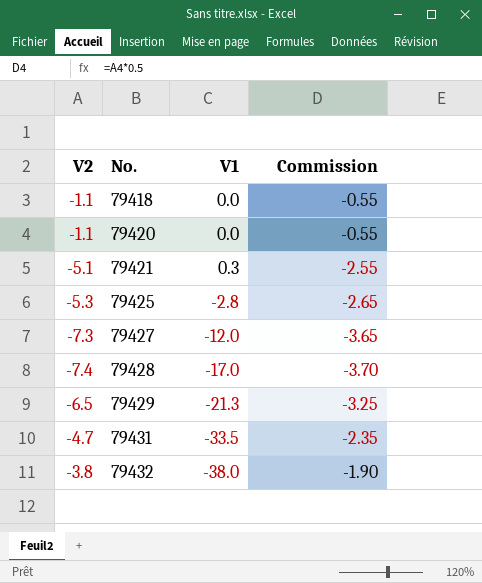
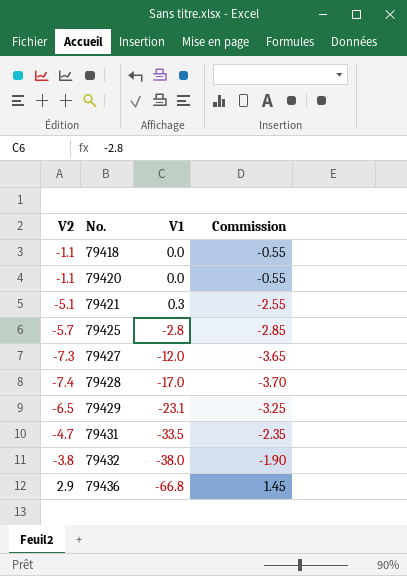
79425 | V2: -5.3 -> -5.7
79425 | Commission: -2.65 -> -2.85
79429 | V1: -21.3 -> -23.1
row 79436: none -> 2.9 | -66.8 | 1.45

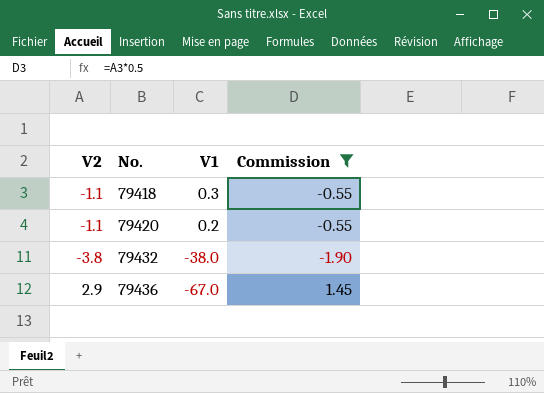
filter: none -> Commission >= -1.90
79418 | V1: 0.0 -> 0.3
79420 | V1: 0.0 -> 0.2
79436 | V1: -66.8 -> -67.0

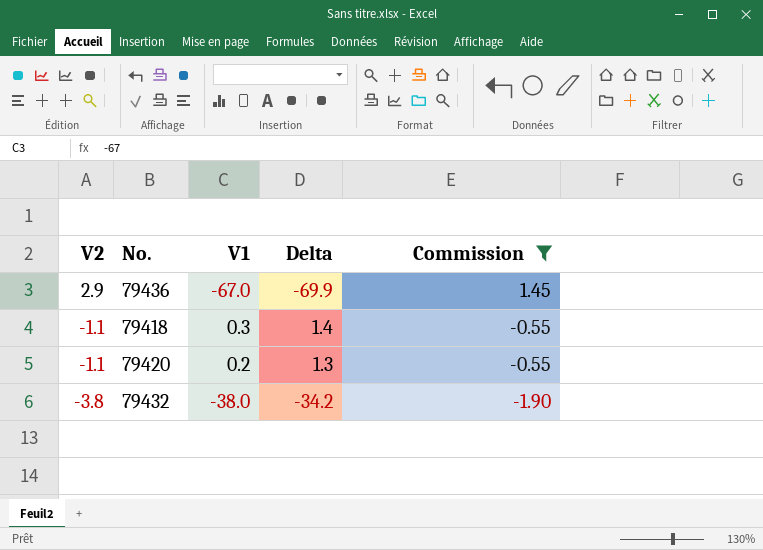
row order: No. ascending -> V2 descending
column Delta | formula: none -> [V1] - [V2]

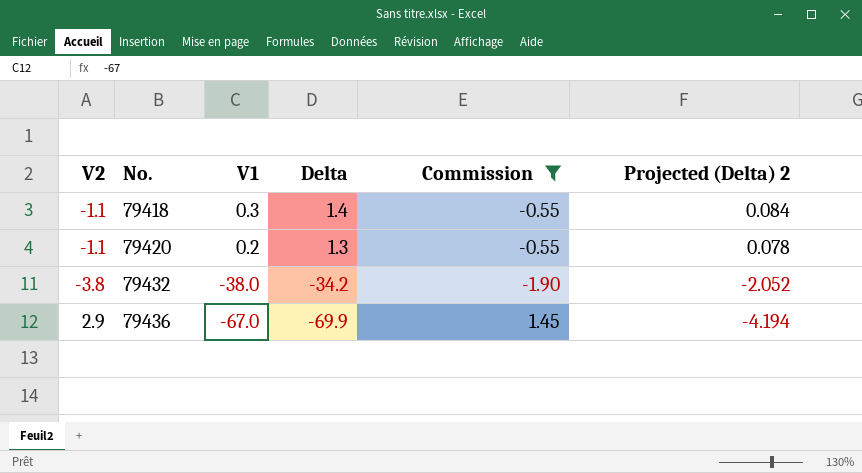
row order: V2 descending -> No. ascending
column Projected (Delta) 2 | formula: none -> [Delta] * 0.06

